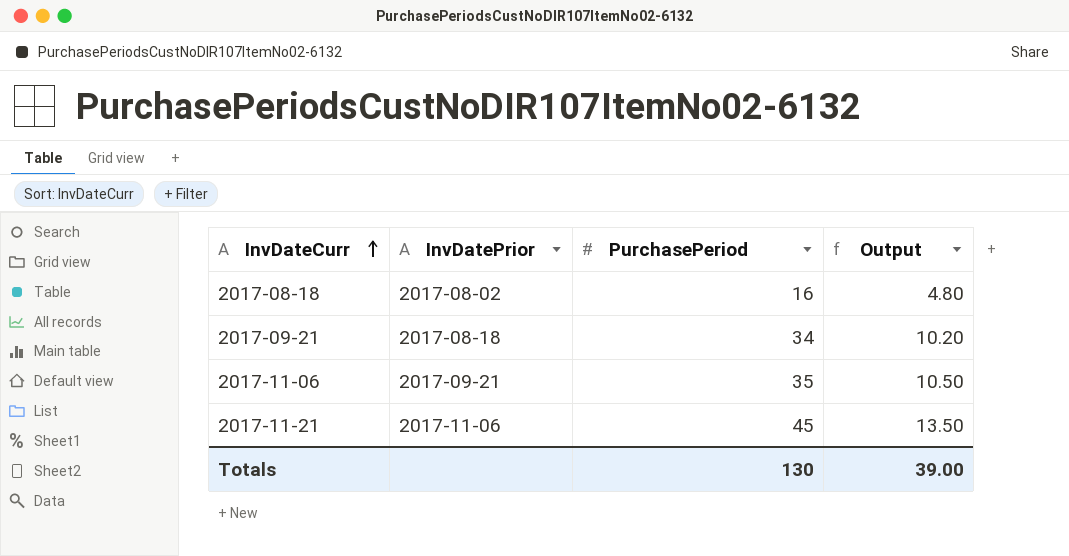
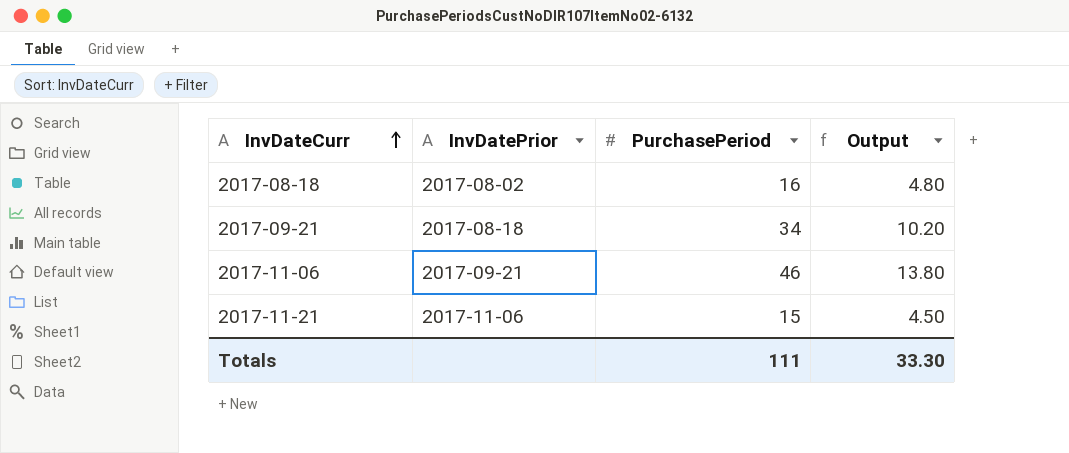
2017-11-06 | PurchasePeriod: 35 -> 46
2017-11-06 | Output: 10.50 -> 13.80
2017-11-21 | PurchasePeriod: 45 -> 15
2017-11-21 | Output: 13.50 -> 4.50
Totals | PurchasePeriod: 130 -> 111
Totals | Output: 39.00 -> 33.30

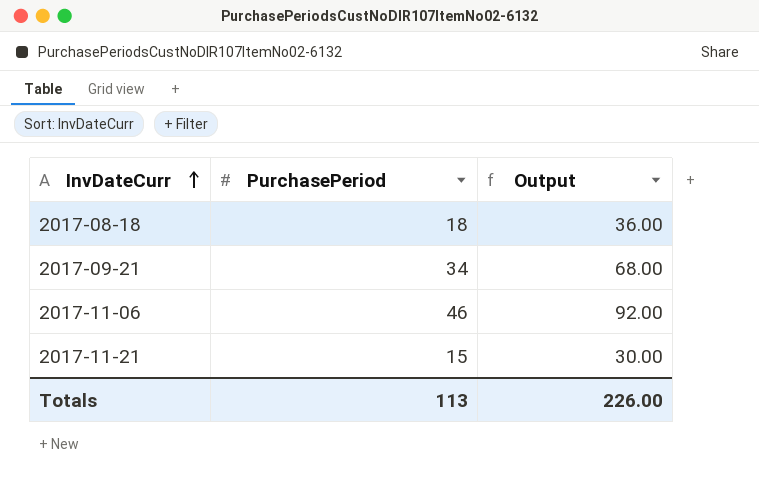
column InvDatePrior | position: 2 -> none
column Output | formula: [PurchasePeriod] * 0.3 -> [PurchasePeriod] * 2
2017-08-18 | PurchasePeriod: 16 -> 18
Totals | PurchasePeriod: 111 -> 113
Totals | Output: 33.30 -> 226.00

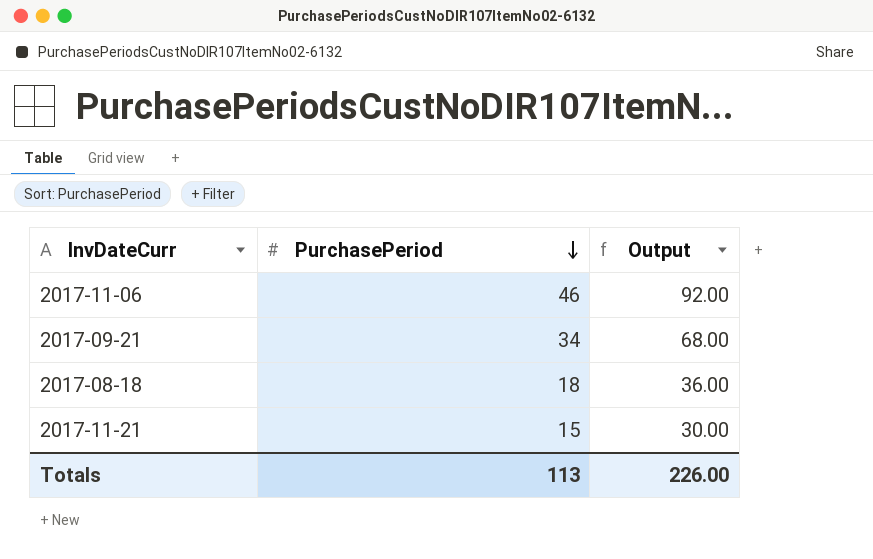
row order: InvDateCurr ascending -> PurchasePeriod descending

